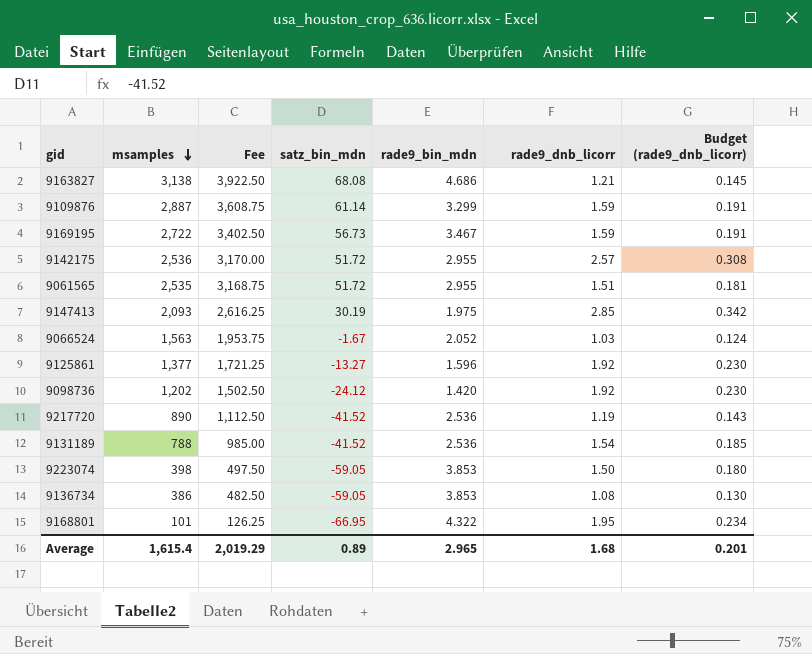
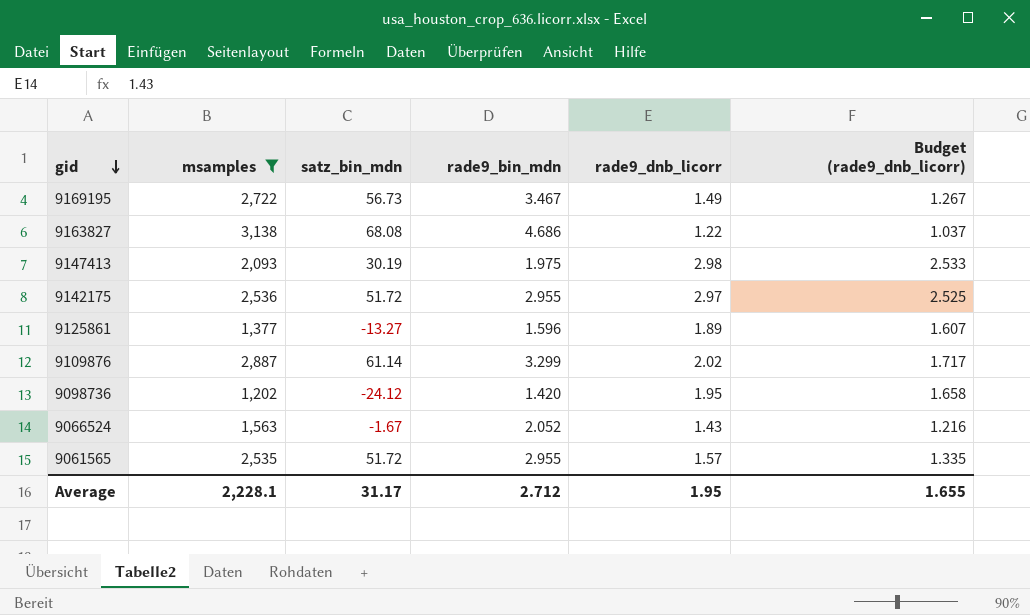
filter: none -> msamples >= 1,202
row order: msamples descending -> gid descending
column Fee | formula: [msamples] * 1.25 -> none
column Budget (rade9_dnb_licorr) | formula: [rade9_dnb_licorr] * 0.12 -> [rade9_dnb_licorr] * 0.85
9169195 | rade9_dnb_licorr: 1.59 -> 1.49
9163827 | rade9_dnb_licorr: 1.21 -> 1.22
9147413 | rade9_dnb_licorr: 2.85 -> 2.98
9142175 | rade9_dnb_licorr: 2.57 -> 2.97
9125861 | rade9_dnb_licorr: 1.92 -> 1.89
9109876 | rade9_dnb_licorr: 1.59 -> 2.02
9098736 | rade9_dnb_licorr: 1.92 -> 1.95
9066524 | rade9_dnb_licorr: 1.03 -> 1.43
9061565 | rade9_dnb_licorr: 1.51 -> 1.57
Average | msamples: 1,615.4 -> 2,228.1
Average | satz_bin_mdn: 0.89 -> 31.17
Average | rade9_bin_mdn: 2.965 -> 2.712
Average | rade9_dnb_licorr: 1.68 -> 1.95
Average | Budget (rade9_dnb_licorr): 0.201 -> 1.655

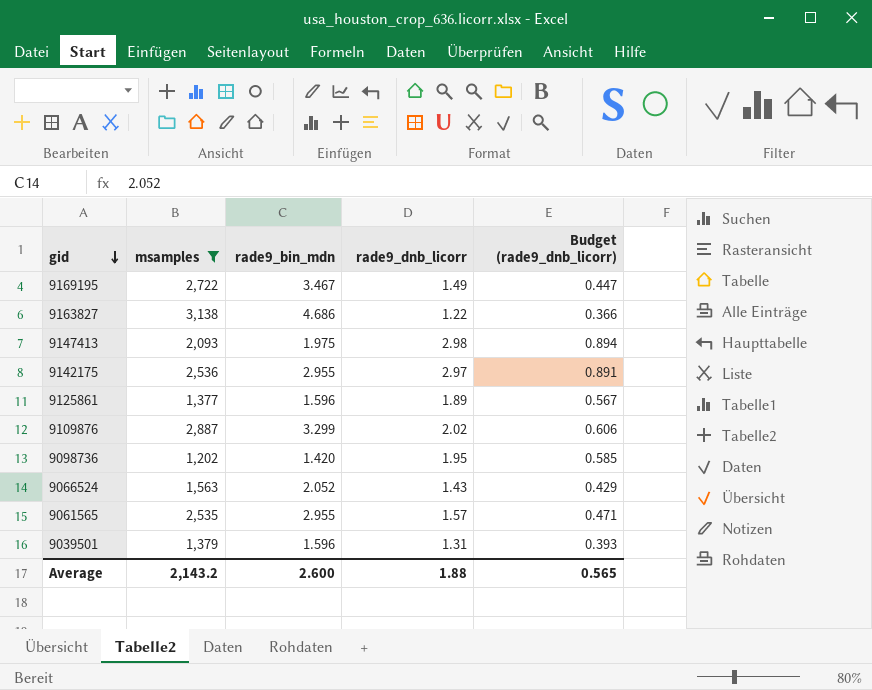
column satz_bin_mdn | position: 3 -> none
column Budget (rade9_dnb_licorr) | formula: [rade9_dnb_licorr] * 0.85 -> [rade9_dnb_licorr] * 0.3
row 9039501: none -> 1,379 | 1.596 | 1.31 | 0.393
Average | msamples: 2,228.1 -> 2,143.2
Average | rade9_bin_mdn: 2.712 -> 2.600
Average | rade9_dnb_licorr: 1.95 -> 1.88
Average | Budget (rade9_dnb_licorr): 1.655 -> 0.565

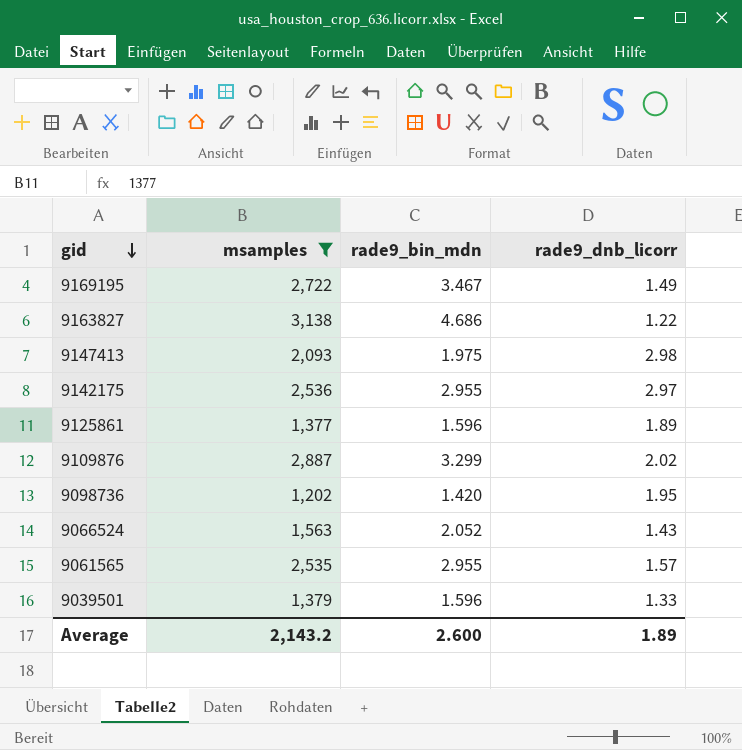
column Budget (rade9_dnb_licorr) | formula: [rade9_dnb_licorr] * 0.3 -> none
9039501 | rade9_dnb_licorr: 1.31 -> 1.33
Average | rade9_dnb_licorr: 1.88 -> 1.89

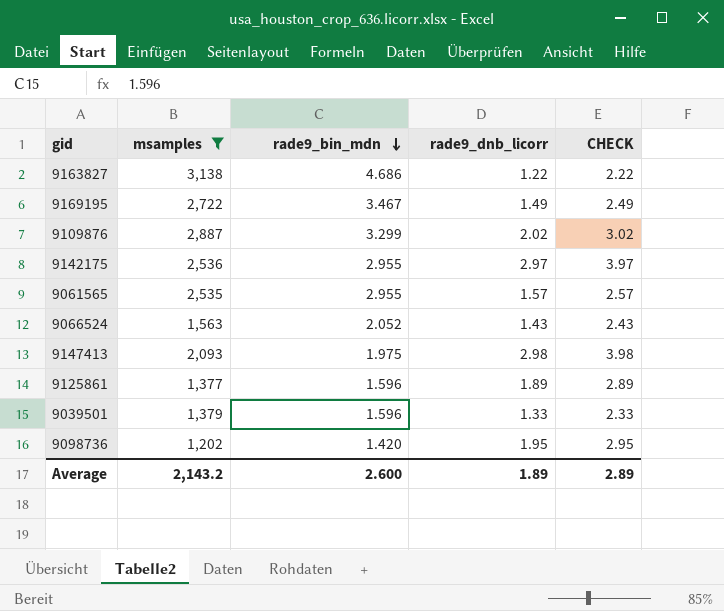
row order: gid descending -> rade9_bin_mdn descending
column CHECK | formula: none -> [rade9_dnb_licorr] + 1

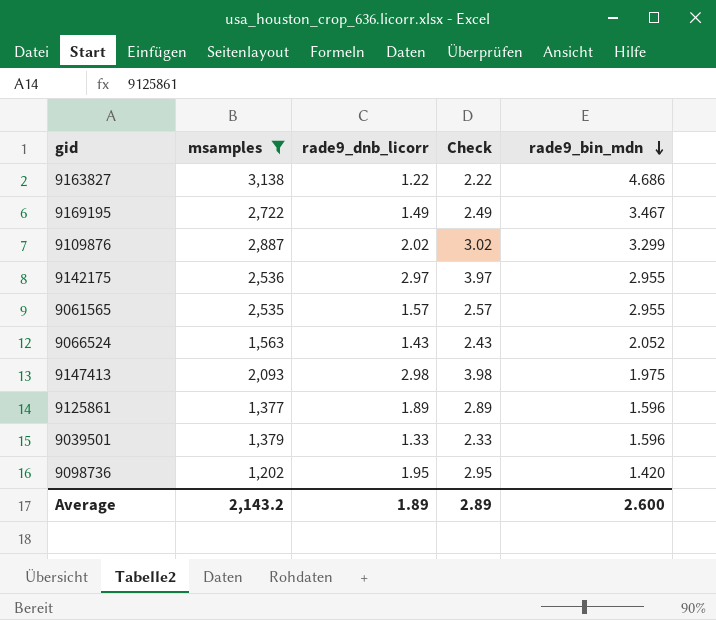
column name: CHECK -> Check
column rade9_bin_mdn | position: 3 -> 5

